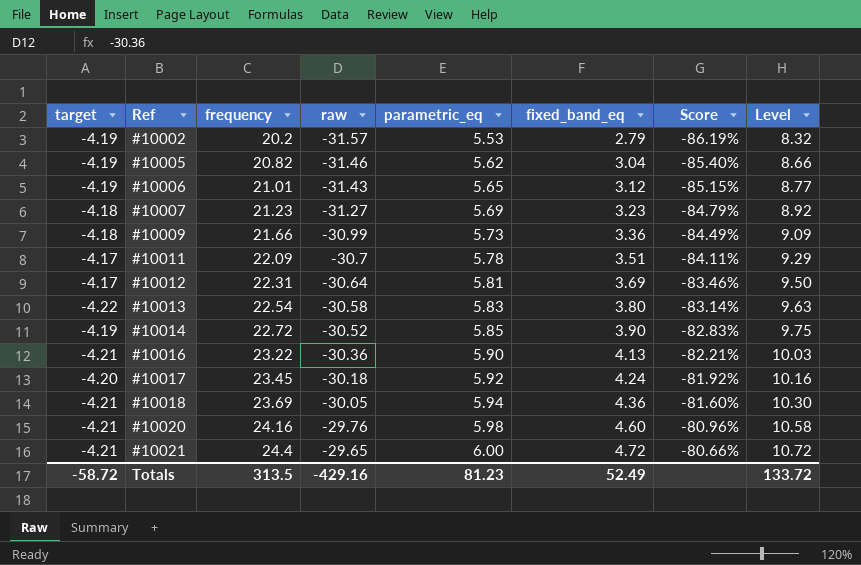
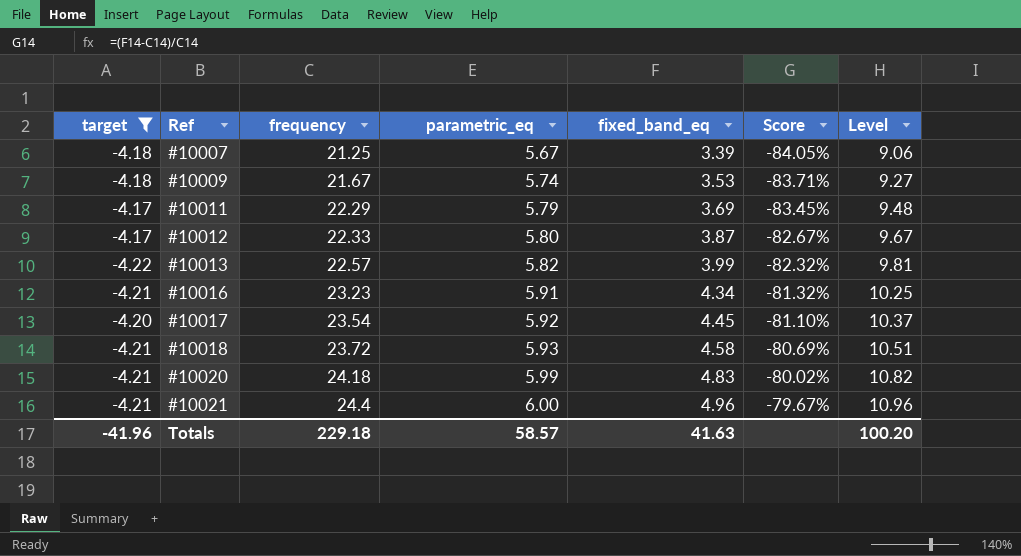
filter: none -> target != -4.19
column raw | position: 4 -> none
#10007 | frequency: 21.23 -> 21.25
#10007 | parametric_eq: 5.69 -> 5.67
#10007 | fixed_band_eq: 3.23 -> 3.39
#10007 | Score: -84.79% -> -84.05%
#10007 | Level: 8.92 -> 9.06
#10009 | frequency: 21.66 -> 21.67
#10009 | parametric_eq: 5.73 -> 5.74
#10009 | fixed_band_eq: 3.36 -> 3.53
#10009 | Score: -84.49% -> -83.71%
#10009 | Level: 9.09 -> 9.27
#10011 | frequency: 22.09 -> 22.29
#10011 | parametric_eq: 5.78 -> 5.79
#10011 | fixed_band_eq: 3.51 -> 3.69
#10011 | Score: -84.11% -> -83.45%
#10011 | Level: 9.29 -> 9.48
#10012 | frequency: 22.31 -> 22.33
#10012 | parametric_eq: 5.81 -> 5.80
#10012 | fixed_band_eq: 3.69 -> 3.87
#10012 | Score: -83.46% -> -82.67%
#10012 | Level: 9.50 -> 9.67
#10013 | frequency: 22.54 -> 22.57
#10013 | parametric_eq: 5.83 -> 5.82
#10013 | fixed_band_eq: 3.80 -> 3.99
#10013 | Score: -83.14% -> -82.32%
#10013 | Level: 9.63 -> 9.81
#10016 | frequency: 23.22 -> 23.23
#10016 | parametric_eq: 5.90 -> 5.91
#10016 | fixed_band_eq: 4.13 -> 4.34
#10016 | Score: -82.21% -> -81.32%
#10016 | Level: 10.03 -> 10.25
#10017 | frequency: 23.45 -> 23.54
#10017 | fixed_band_eq: 4.24 -> 4.45
#10017 | Score: -81.92% -> -81.10%
#10017 | Level: 10.16 -> 10.37
#10018 | frequency: 23.69 -> 23.72
#10018 | parametric_eq: 5.94 -> 5.93
#10018 | fixed_band_eq: 4.36 -> 4.58
#10018 | Score: -81.60% -> -80.69%
#10018 | Level: 10.30 -> 10.51
#10020 | frequency: 24.16 -> 24.18
#10020 | parametric_eq: 5.98 -> 5.99
#10020 | fixed_band_eq: 4.60 -> 4.83
#10020 | Score: -80.96% -> -80.02%
#10020 | Level: 10.58 -> 10.82
#10021 | fixed_band_eq: 4.72 -> 4.96
#10021 | Score: -80.66% -> -79.67%
#10021 | Level: 10.72 -> 10.96
Totals | target: -58.72 -> -41.96
Totals | frequency: 313.5 -> 229.18
Totals | parametric_eq: 81.23 -> 58.57
Totals | fixed_band_eq: 52.49 -> 41.63
Totals | Level: 133.72 -> 100.20

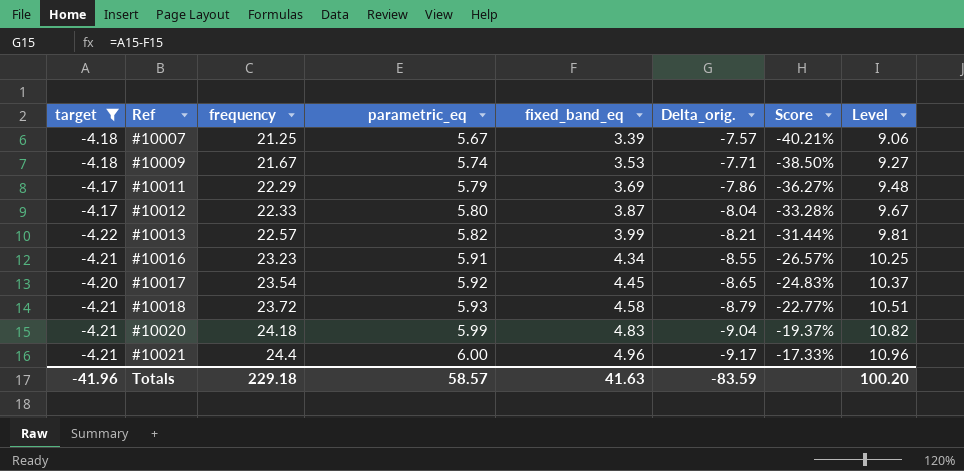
column Delta_orig. | formula: none -> [target] - [fixed_band_eq]
column Score | formula: ([fixed_band_eq] - [frequency]) / [frequency] -> ([fixed_band_eq] - [parametric_eq]) / [parametric_eq]

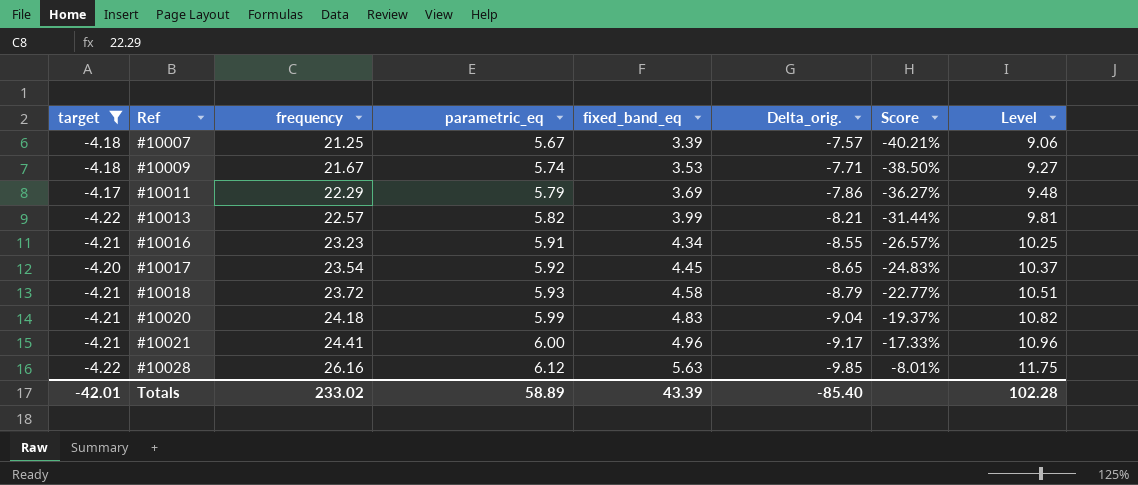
row #10012: -4.17 | 22.33 | 5.80 | 3.87 | -8.04 | -33.28% | 9.67 -> none
#10021 | frequency: 24.4 -> 24.41
row #10028: none -> -4.22 | 26.16 | 6.12 | 5.63 | -9.85 | -8.01% | 11.75
Totals | target: -41.96 -> -42.01
Totals | frequency: 229.18 -> 233.02
Totals | parametric_eq: 58.57 -> 58.89
Totals | fixed_band_eq: 41.63 -> 43.39
Totals | Delta_orig.: -83.59 -> -85.40
Totals | Level: 100.20 -> 102.28

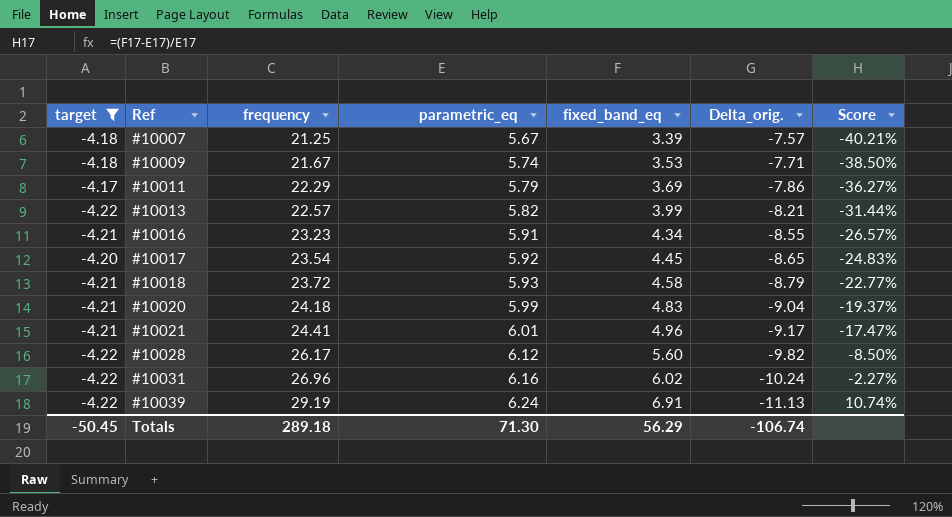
column Level | formula: [parametric_eq] + [fixed_band_eq] -> none
#10021 | parametric_eq: 6.00 -> 6.01
#10021 | Score: -17.33% -> -17.47%
#10028 | frequency: 26.16 -> 26.17
#10028 | fixed_band_eq: 5.63 -> 5.60
#10028 | Delta_orig.: -9.85 -> -9.82
#10028 | Score: -8.01% -> -8.50%
row #10031: none -> -4.22 | 26.96 | 6.16 | 6.02 | -10.24 | -2.27%
row #10039: none -> -4.22 | 29.19 | 6.24 | 6.91 | -11.13 | 10.74%
Totals | target: -42.01 -> -50.45
Totals | frequency: 233.02 -> 289.18
Totals | parametric_eq: 58.89 -> 71.30
Totals | fixed_band_eq: 43.39 -> 56.29
Totals | Delta_orig.: -85.40 -> -106.74

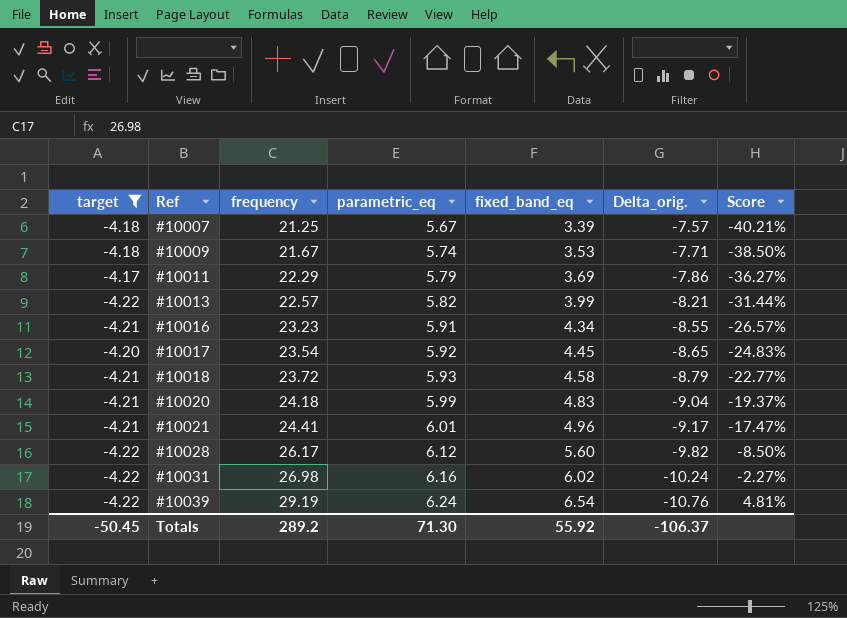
#10031 | frequency: 26.96 -> 26.98
#10039 | fixed_band_eq: 6.91 -> 6.54
#10039 | Delta_orig.: -11.13 -> -10.76
#10039 | Score: 10.74% -> 4.81%
Totals | frequency: 289.18 -> 289.2
Totals | fixed_band_eq: 56.29 -> 55.92
Totals | Delta_orig.: -106.74 -> -106.37

